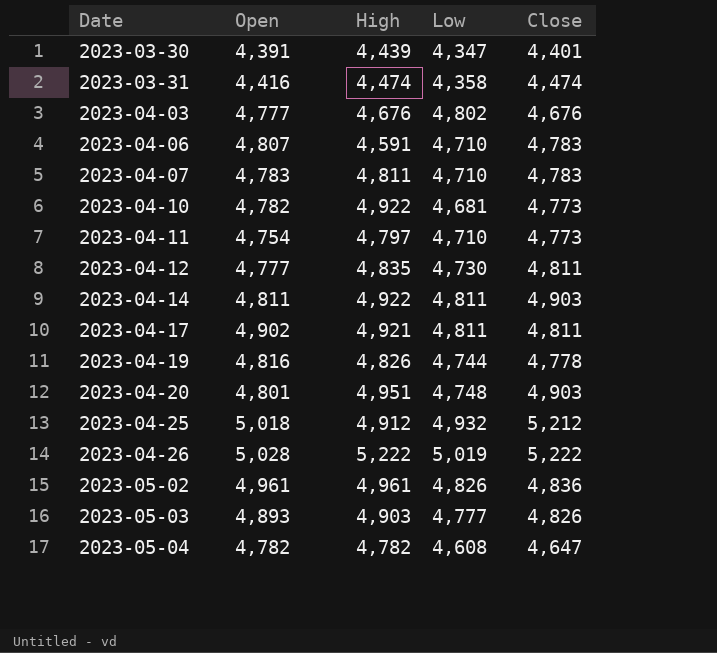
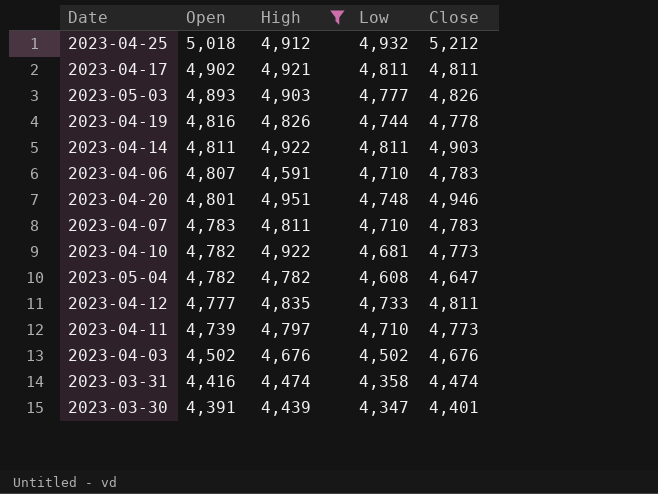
filter: none -> High <= 4,951
row order: Date ascending -> Open descending
2023-04-20 | Close: 4,903 -> 4,946
2023-04-12 | Low: 4,730 -> 4,733
2023-04-11 | Open: 4,754 -> 4,739
2023-04-03 | Open: 4,777 -> 4,502
2023-04-03 | Low: 4,802 -> 4,502

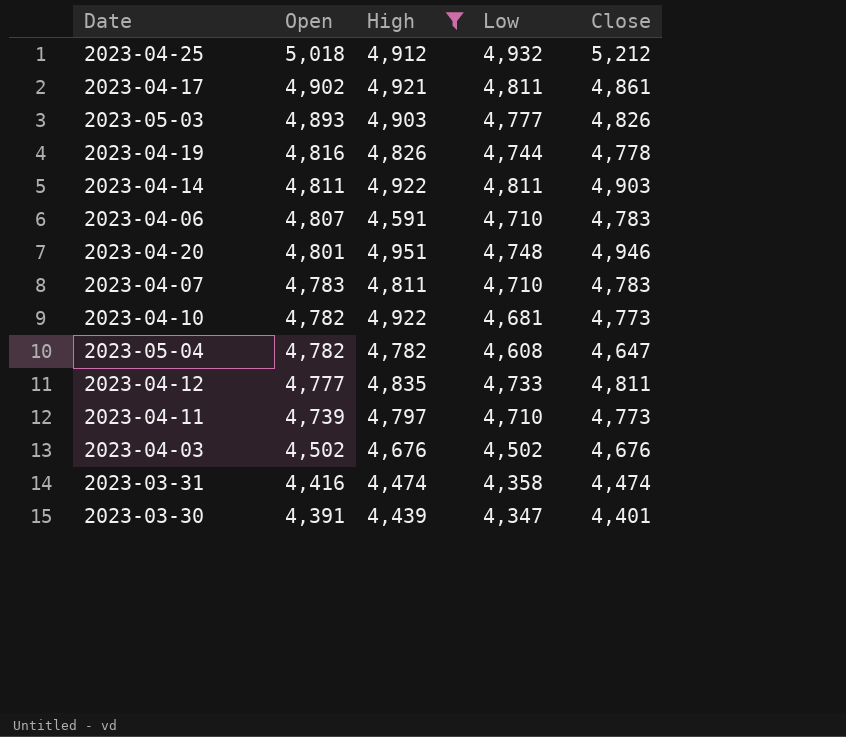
2023-04-17 | Close: 4,811 -> 4,861

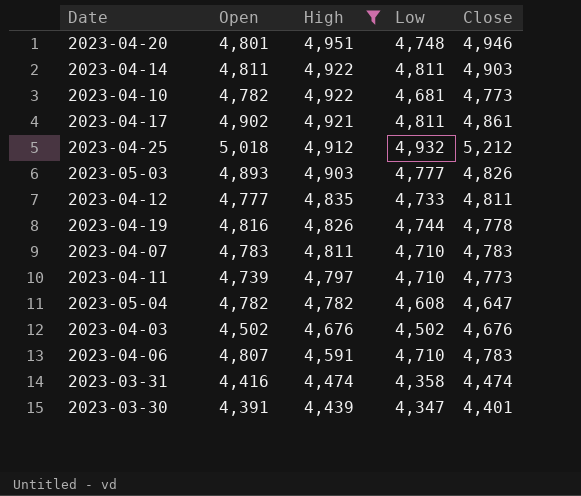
row order: Open descending -> High descending

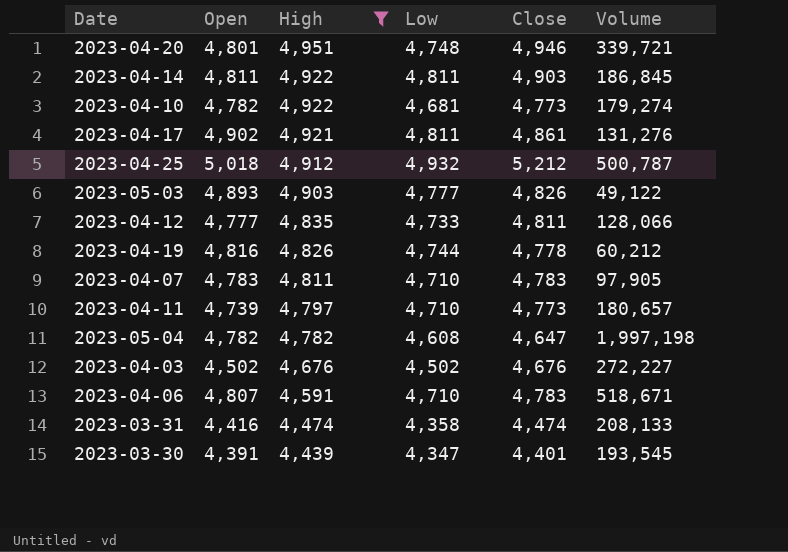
column Volume | position: none -> 6

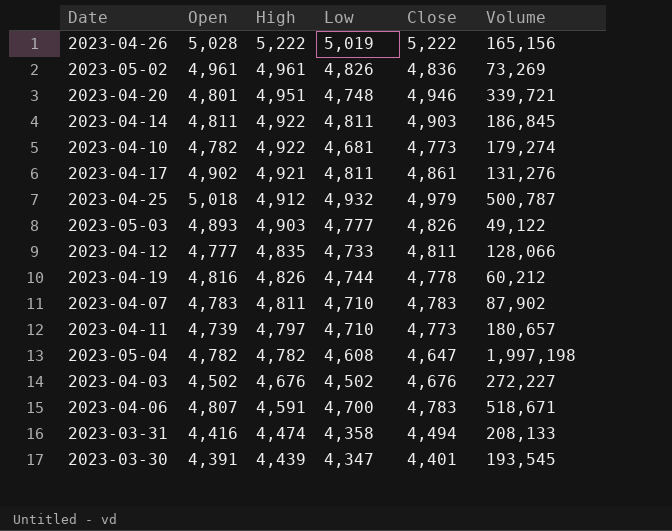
filter: High <= 4,951 -> none
2023-04-25 | Close: 5,212 -> 4,979
2023-04-07 | Volume: 97,905 -> 87,902
2023-04-06 | Low: 4,710 -> 4,700
2023-03-31 | Close: 4,474 -> 4,494

